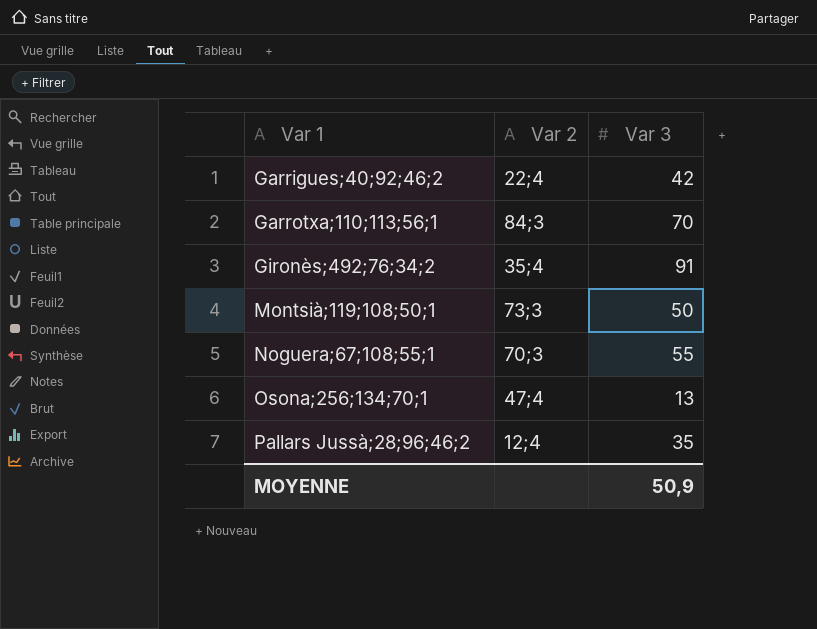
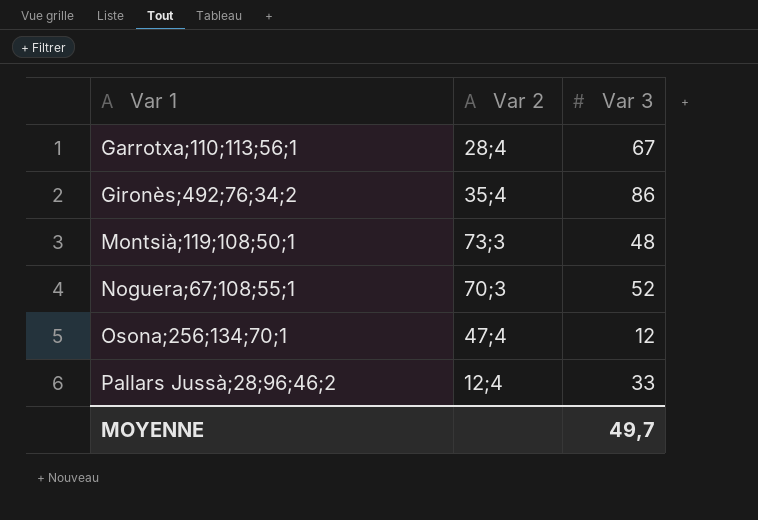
row Garrigues;40;92;46;2: 22;4 | 42 -> none
Garrotxa;110;113;56;1 | Var 2: 84;3 -> 28;4
Garrotxa;110;113;56;1 | Var 3: 70 -> 67
Gironès;492;76;34;2 | Var 3: 91 -> 86
Montsià;119;108;50;1 | Var 3: 50 -> 48
Noguera;67;108;55;1 | Var 3: 55 -> 52
Osona;256;134;70;1 | Var 3: 13 -> 12
Pallars Jussà;28;96;46;2 | Var 3: 35 -> 33
MOYENNE | Var 3: 50,9 -> 49,7

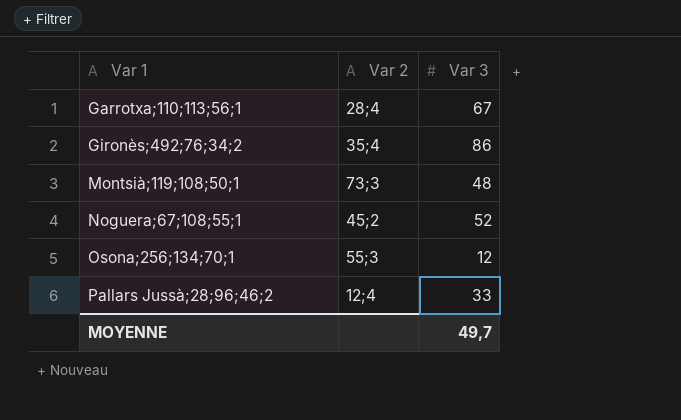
Noguera;67;108;55;1 | Var 2: 70;3 -> 45;2
Osona;256;134;70;1 | Var 2: 47;4 -> 55;3

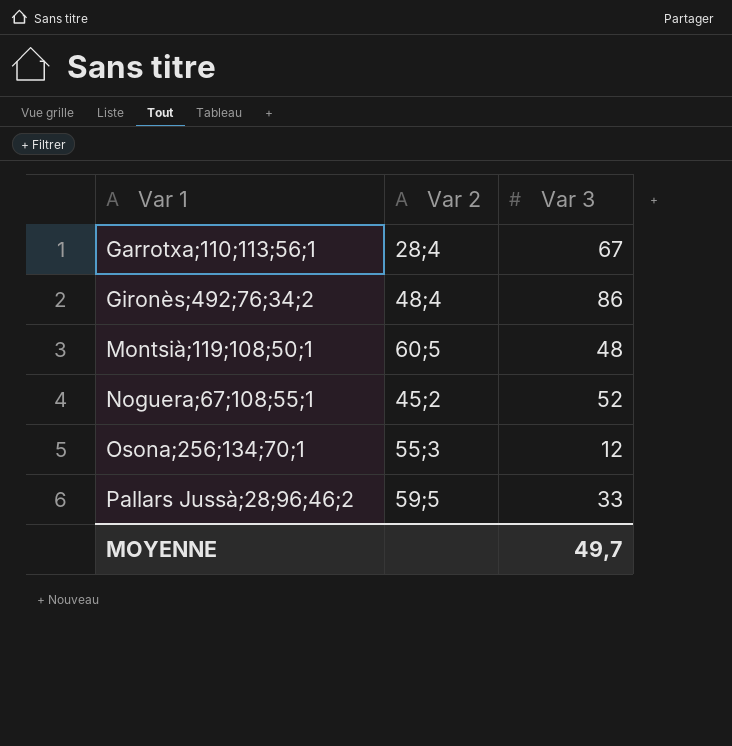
Gironès;492;76;34;2 | Var 2: 35;4 -> 48;4
Montsià;119;108;50;1 | Var 2: 73;3 -> 60;5
Pallars Jussà;28;96;46;2 | Var 2: 12;4 -> 59;5

